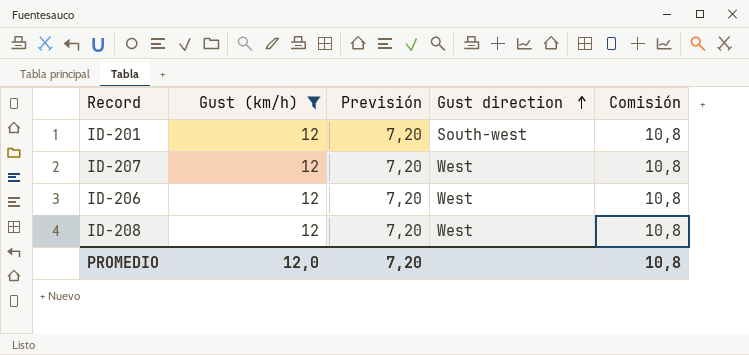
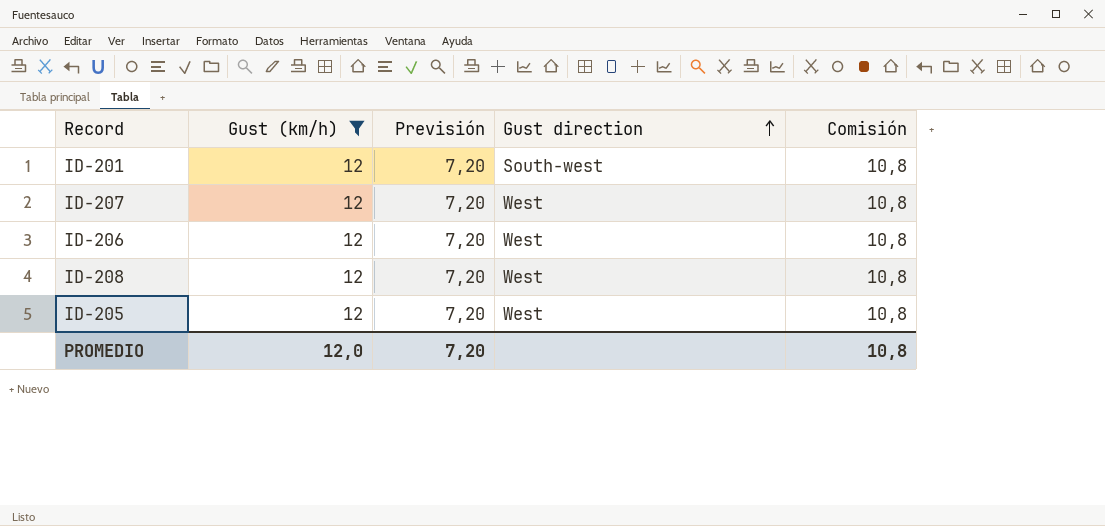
row ID-205: none -> 12 | 7,20 | West | 10,8

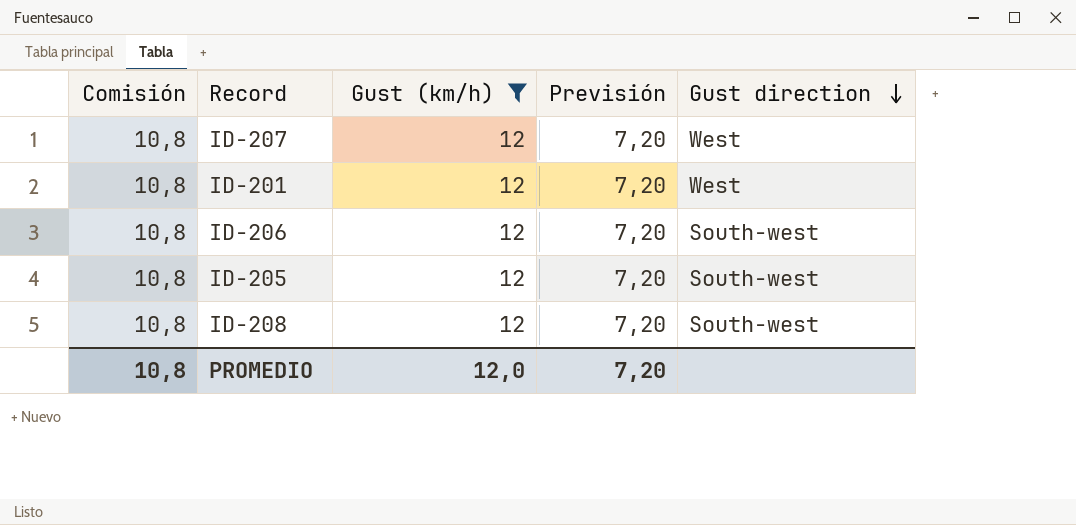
row order: Gust direction ascending -> Gust direction descending
column Comisión | position: 5 -> 1
ID-201 | Gust direction: South-west -> West
ID-206 | Gust direction: West -> South-west
ID-205 | Gust direction: West -> South-west
ID-208 | Gust direction: West -> South-west

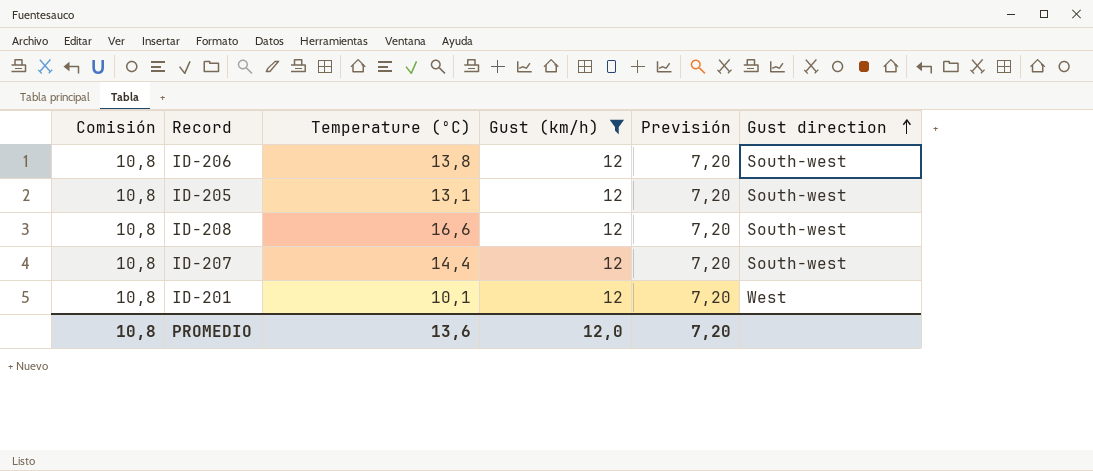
row order: Gust direction descending -> Gust direction ascending
column Temperature (ºC) | position: none -> 3
ID-207 | Gust direction: West -> South-west

